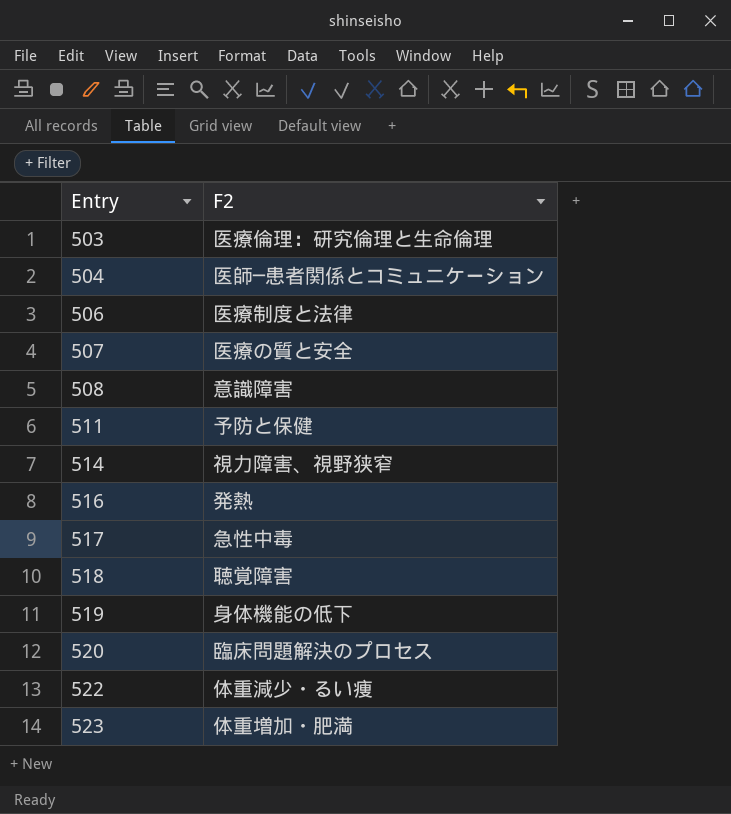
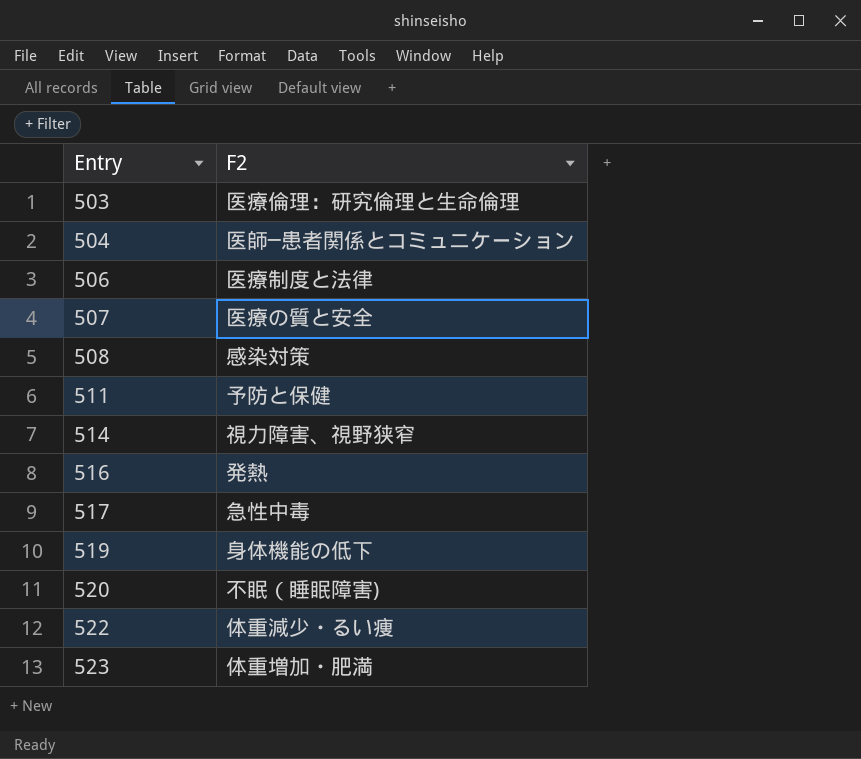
row 518: 聴覚障害 -> none
508 | F2: 意識障害 -> 感染対策
520 | F2: 臨床問題解決のプロセス -> 不眠（睡眠障害)

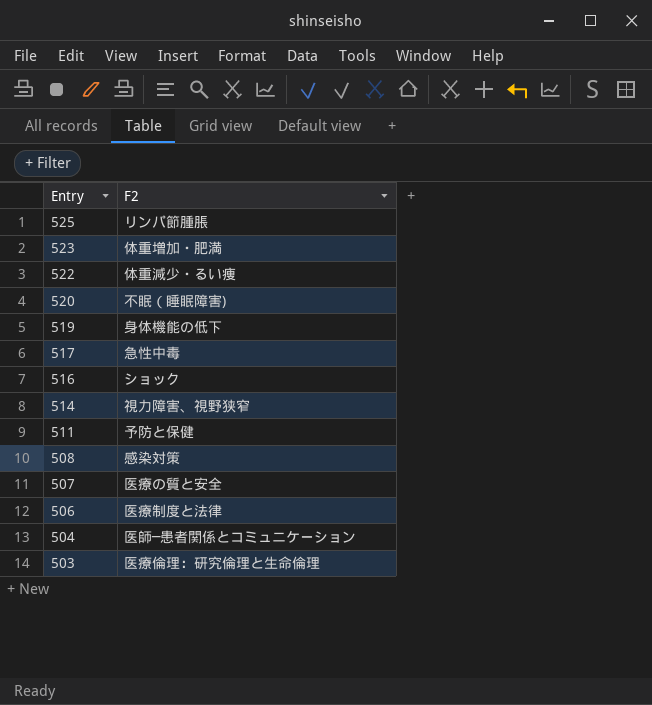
row order: Entry ascending -> Entry descending
row 525: none -> リンパ節腫脹
516 | F2: 発熱 -> ショック

